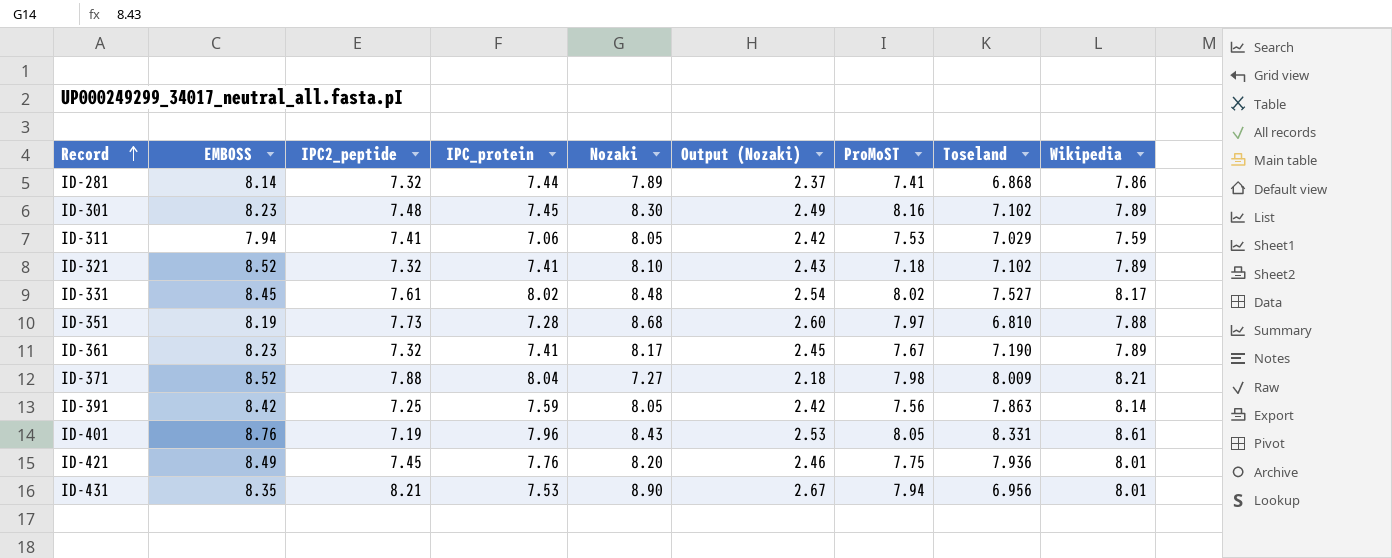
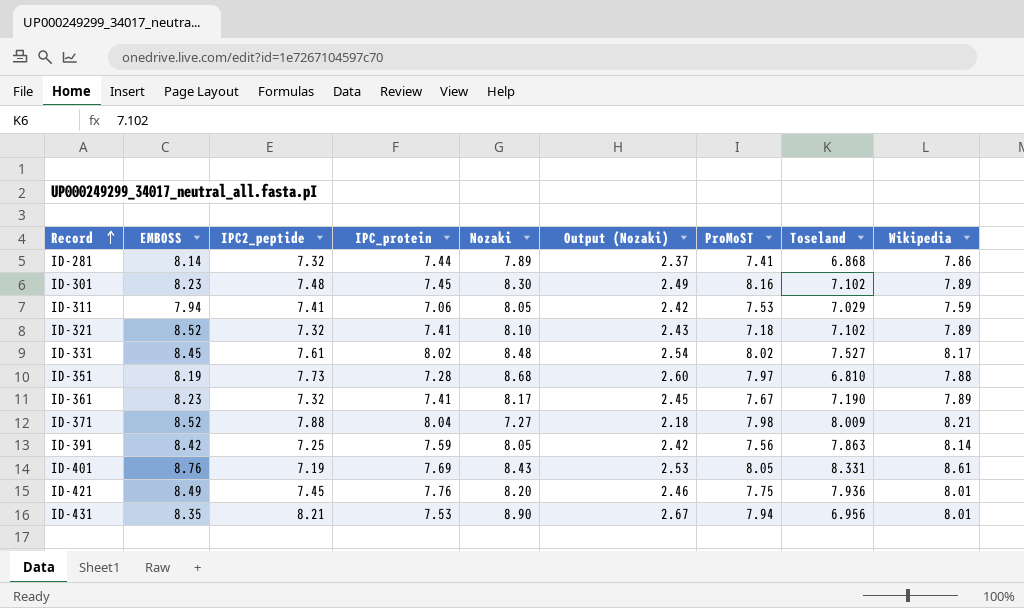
ID-401 | IPC_protein: 7.96 -> 7.69

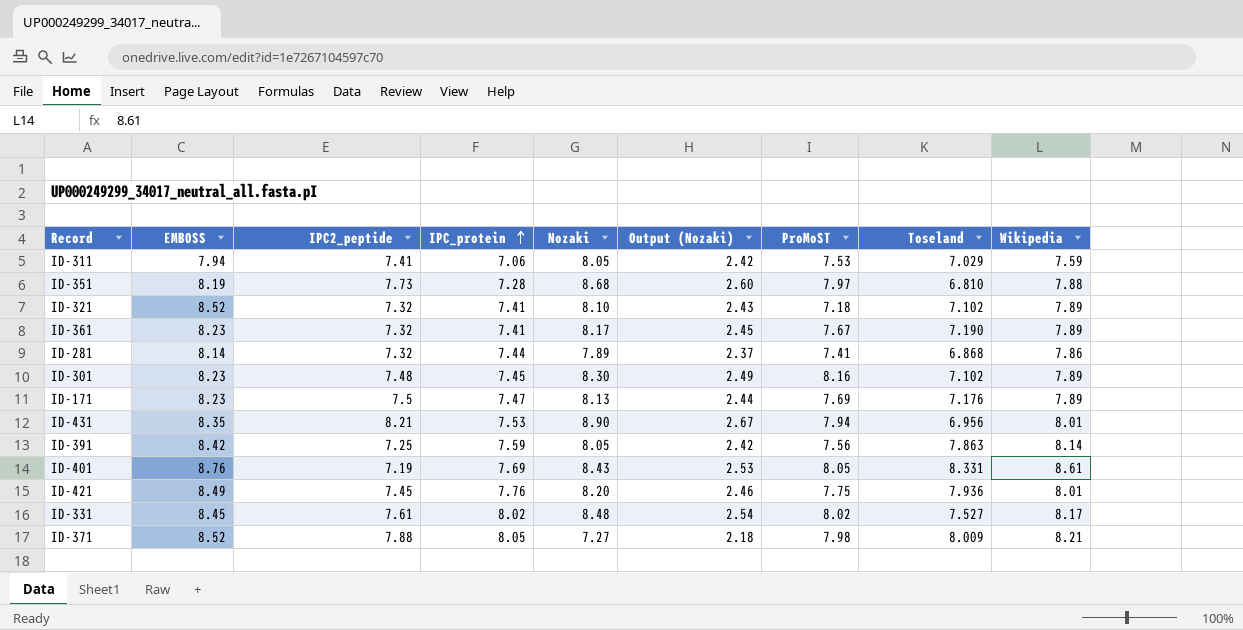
row order: Record ascending -> IPC_protein ascending
row ID-171: none -> 8.23 | 7.5 | 7.47 | 8.13 | 2.44 | 7.69 | 7.176 | 7.89
ID-371 | IPC_protein: 8.04 -> 8.05

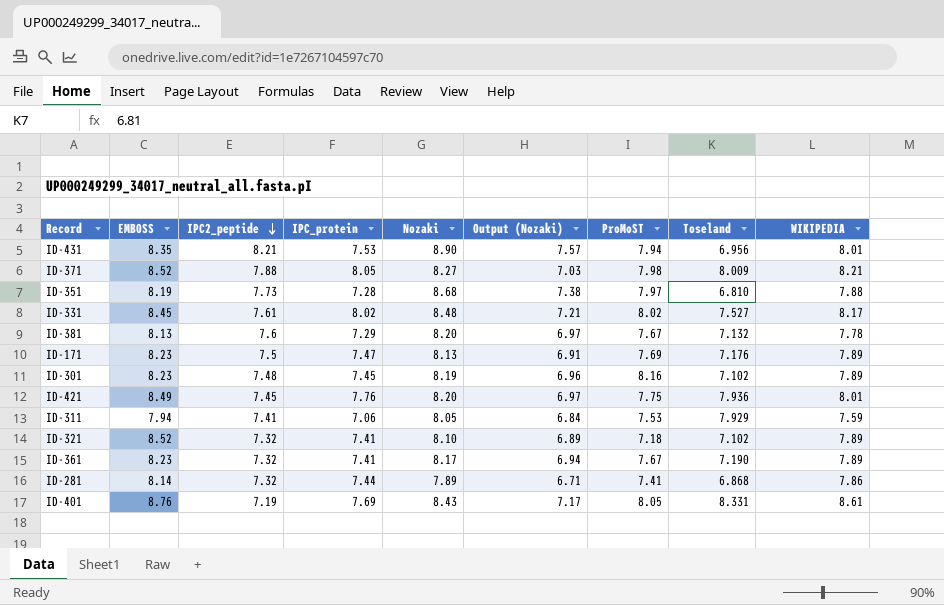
row order: IPC_protein ascending -> IPC2_peptide descending
column Output (Nozaki) | formula: [Nozaki] * 0.3 -> [Nozaki] * 0.85
column name: Wikipedia -> WIKIPEDIA
row ID-391: 8.42 | 7.25 | 7.59 | 8.05 | 2.42 | 7.56 | 7.863 | 8.14 -> none
ID-371 | Nozaki: 7.27 -> 8.27
row ID-381: none -> 8.13 | 7.6 | 7.29 | 8.20 | 6.97 | 7.67 | 7.132 | 7.78
ID-301 | Nozaki: 8.30 -> 8.19
ID-311 | Toseland: 7.029 -> 7.929

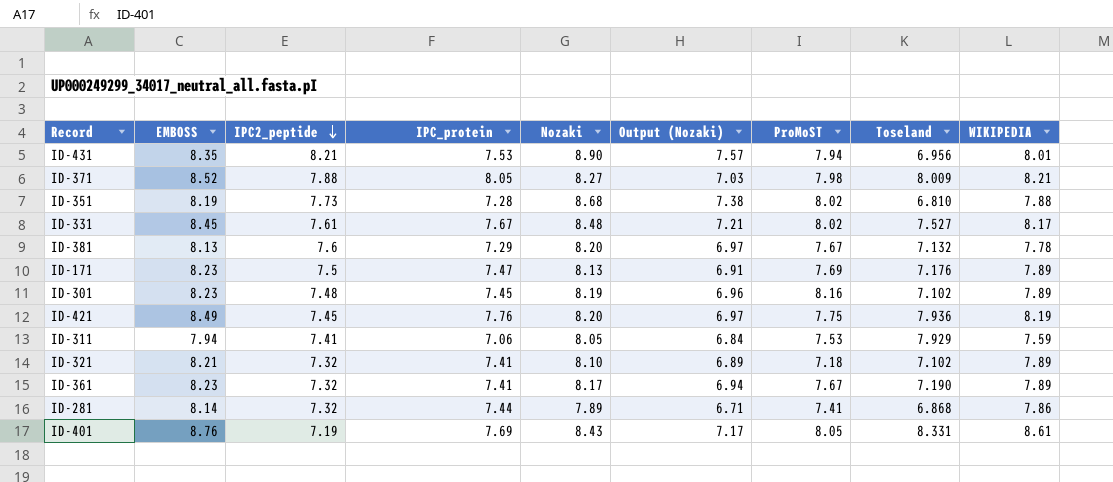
ID-351 | ProMoST: 7.97 -> 8.02
ID-331 | IPC_protein: 8.02 -> 7.67
ID-421 | WIKIPEDIA: 8.01 -> 8.19
ID-321 | EMBOSS: 8.52 -> 8.21

